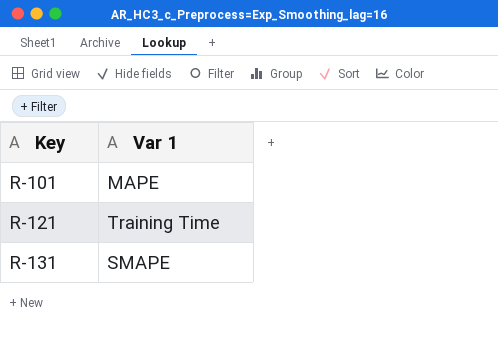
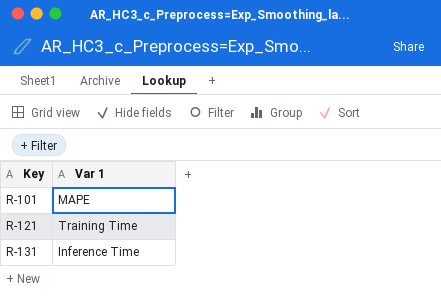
R-131 | Var 1: SMAPE -> Inference Time

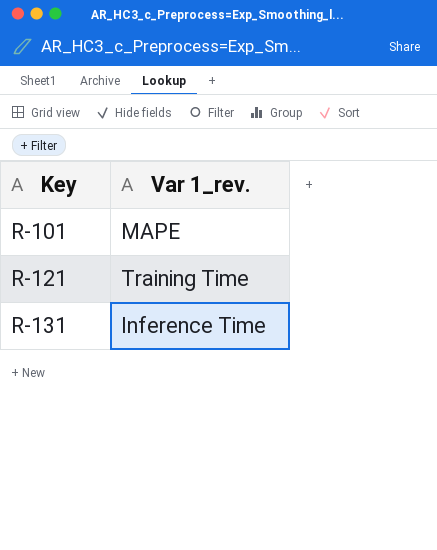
column name: Var 1 -> Var 1_rev.

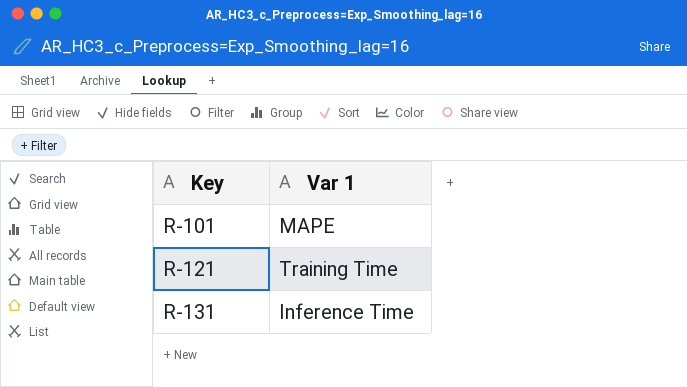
column name: Var 1_rev. -> Var 1

